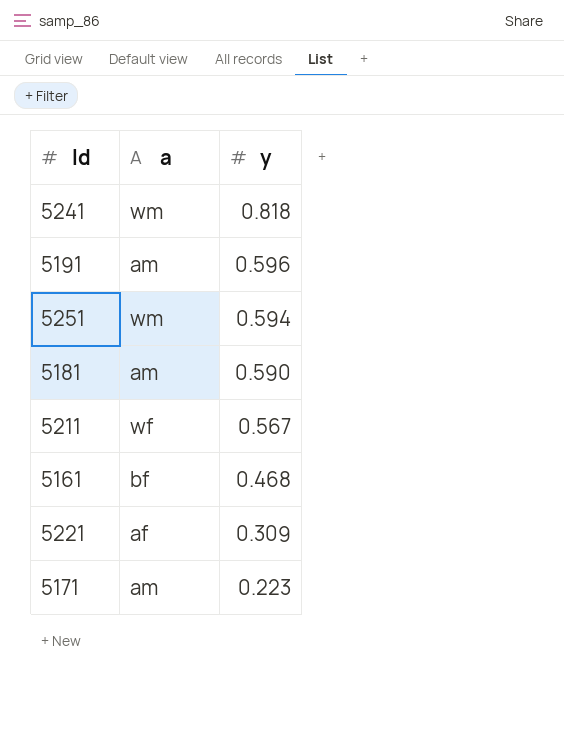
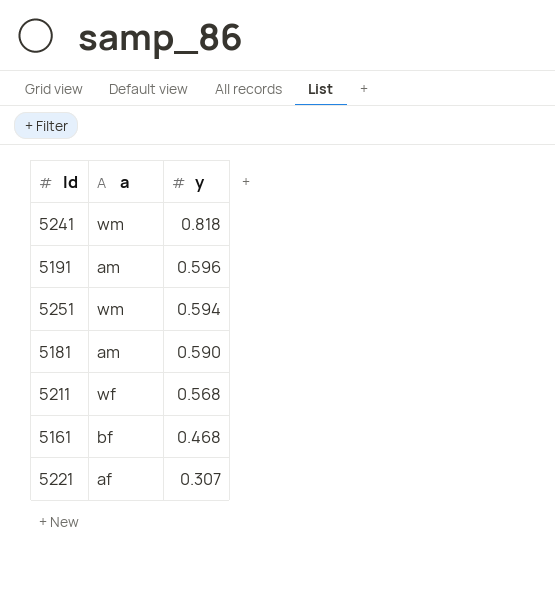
row 5171: am | 0.223 -> none
5211 | y: 0.567 -> 0.568
5221 | y: 0.309 -> 0.307

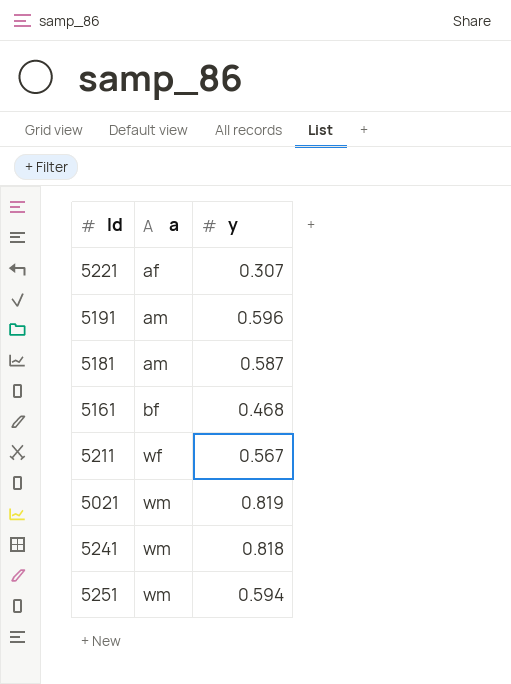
row order: y descending -> a ascending
5181 | y: 0.590 -> 0.587
5211 | y: 0.568 -> 0.567
row 5021: none -> wm | 0.819

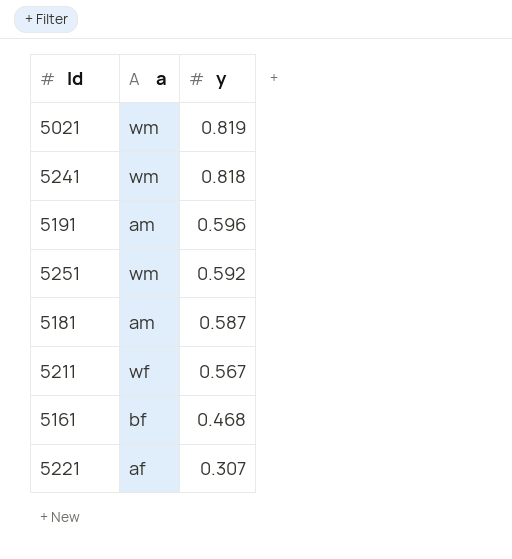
row order: a ascending -> y descending
5251 | y: 0.594 -> 0.592

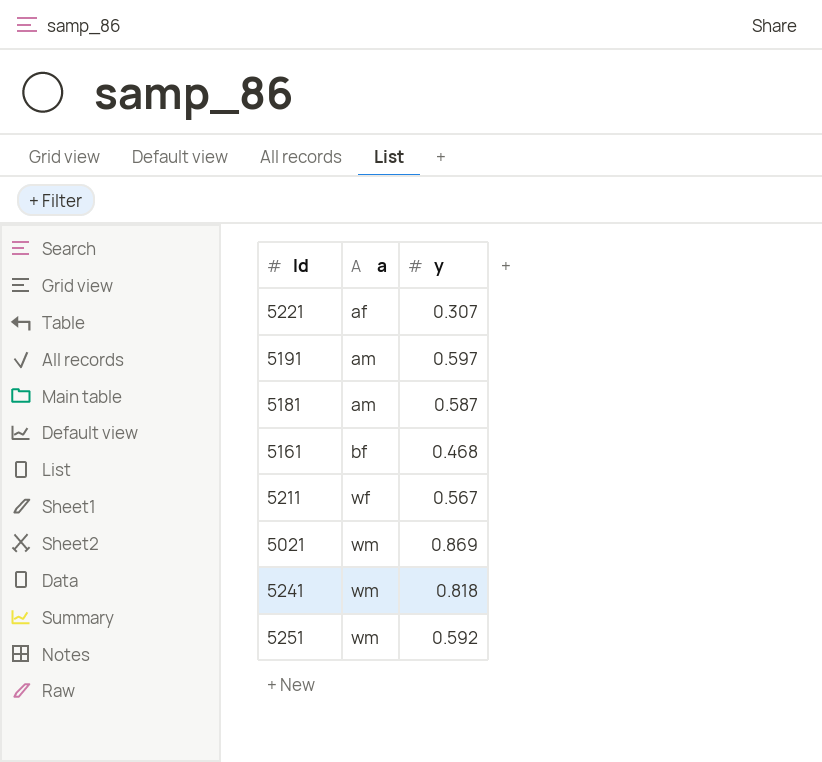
row order: y descending -> a ascending
5191 | y: 0.596 -> 0.597
5021 | y: 0.819 -> 0.869

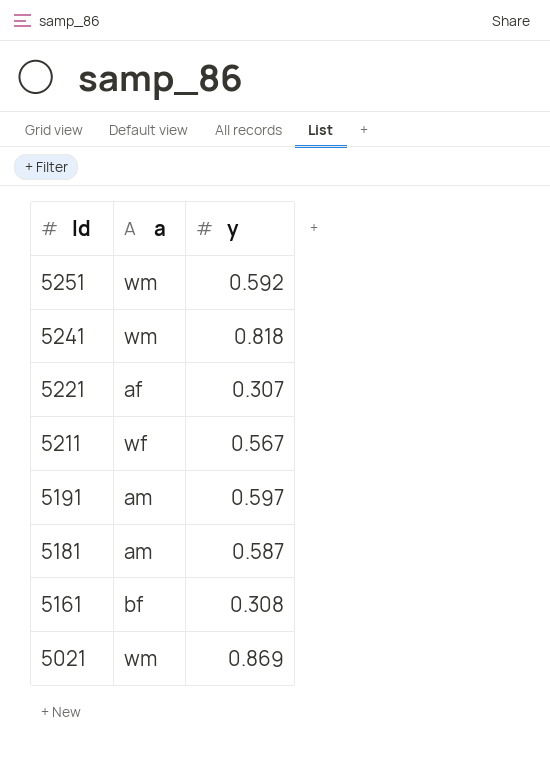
row order: a ascending -> Id descending
5161 | y: 0.468 -> 0.308

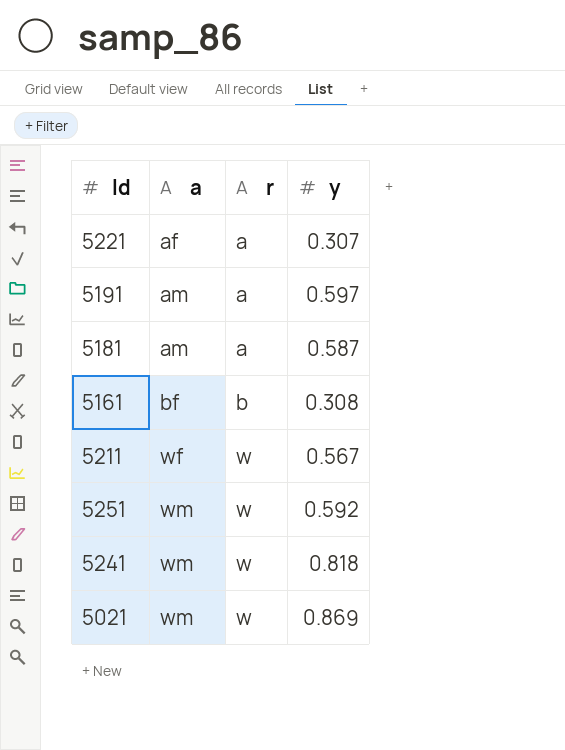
row order: Id descending -> a ascending
column r | position: none -> 3

